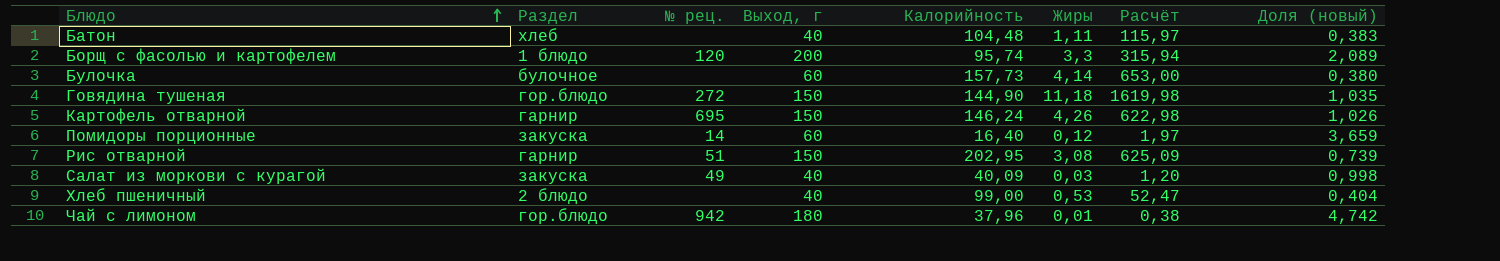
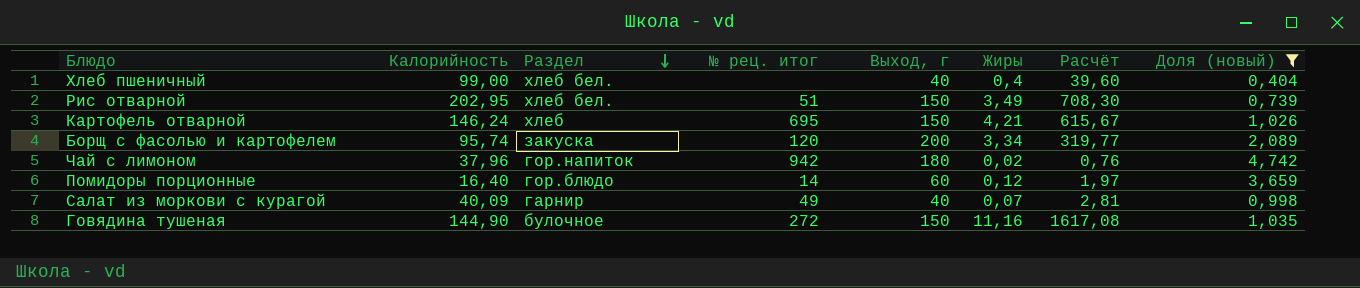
filter: none -> Доля (новый) >= 0,404
row order: Блюдо ascending -> Раздел descending
column Калорийность | position: 5 -> 2
column name: № рец. -> № рец. итог
Хлеб пшеничный | Раздел: 2 блюдо -> хлеб бел.
Хлеб пшеничный | Жиры: 0,53 -> 0,4
Хлеб пшеничный | Расчёт: 52,47 -> 39,60
Рис отварной | Раздел: гарнир -> хлеб бел.
Рис отварной | Жиры: 3,08 -> 3,49
Рис отварной | Расчёт: 625,09 -> 708,30
Картофель отварной | Раздел: гарнир -> хлеб
Картофель отварной | Жиры: 4,26 -> 4,21
Картофель отварной | Расчёт: 622,98 -> 615,67
Борщ с фасолью и картофелем | Раздел: 1 блюдо -> закуска
Борщ с фасолью и картофелем | Жиры: 3,3 -> 3,34
Борщ с фасолью и картофелем | Расчёт: 315,94 -> 319,77
Чай с лимоном | Раздел: гор.блюдо -> гор.напиток
Чай с лимоном | Жиры: 0,01 -> 0,02
Чай с лимоном | Расчёт: 0,38 -> 0,76
Помидоры порционные | Раздел: закуска -> гор.блюдо
Салат из моркови с курагой | Раздел: закуска -> гарнир
Салат из моркови с курагой | Жиры: 0,03 -> 0,07
Салат из моркови с курагой | Расчёт: 1,20 -> 2,81
Говядина тушеная | Раздел: гор.блюдо -> булочное
Говядина тушеная | Жиры: 11,18 -> 11,16
Говядина тушеная | Расчёт: 1619,98 -> 1617,08

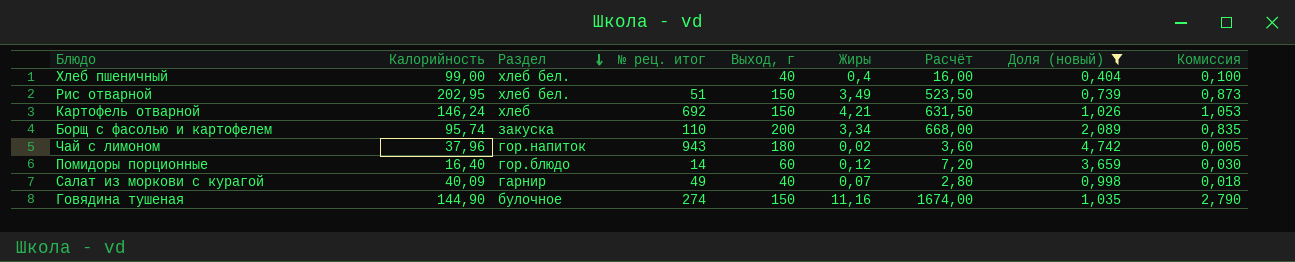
column Расчёт | formula: [Калорийность] * [Жиры] -> [Выход, г] * [Жиры]
column Комиссия | formula: none -> [Жиры] * 0,25
Картофель отварной | № рец. итог: 695 -> 692
Борщ с фасолью и картофелем | № рец. итог: 120 -> 110
Чай с лимоном | № рец. итог: 942 -> 943
Говядина тушеная | № рец. итог: 272 -> 274

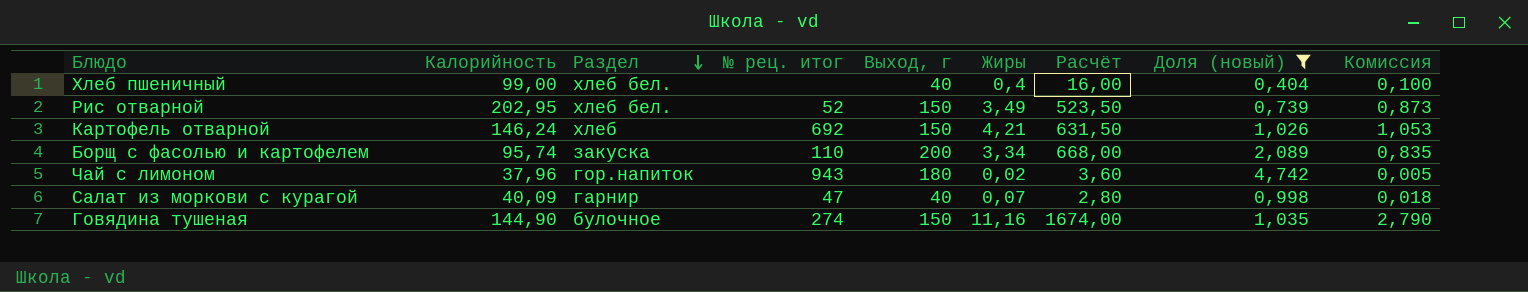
row Помидоры порционные: 16,40 | гор.блюдо | 14 | 60 | 0,12 | 7,20 | 3,659 | 0,030 -> none
Рис отварной | № рец. итог: 51 -> 52
Салат из моркови с курагой | № рец. итог: 49 -> 47

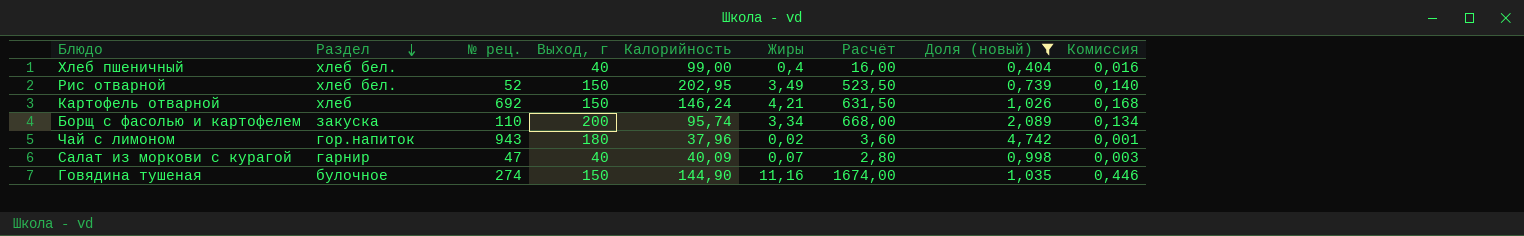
column name: № рец. итог -> № рец.
column Калорийность | position: 2 -> 5
column Комиссия | formula: [Жиры] * 0,25 -> [Жиры] * 0,04

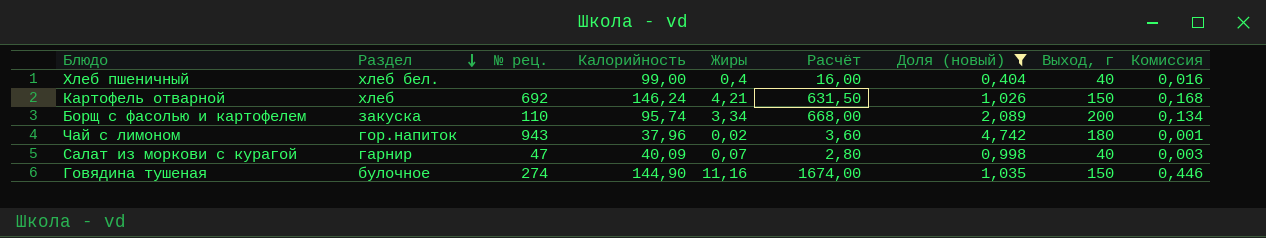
column Выход, г | position: 4 -> 8
row Рис отварной: хлеб бел. | 52 | 150 | 202,95 | 3,49 | 523,50 | 0,739 | 0,140 -> none

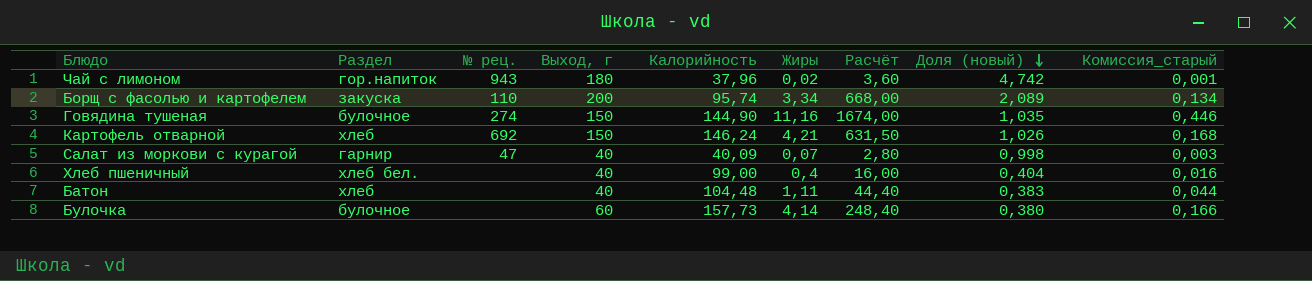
filter: Доля (новый) >= 0,404 -> none
row order: Раздел descending -> Доля (новый) descending
column Выход, г | position: 8 -> 4
column name: Комиссия -> Комиссия_старый

